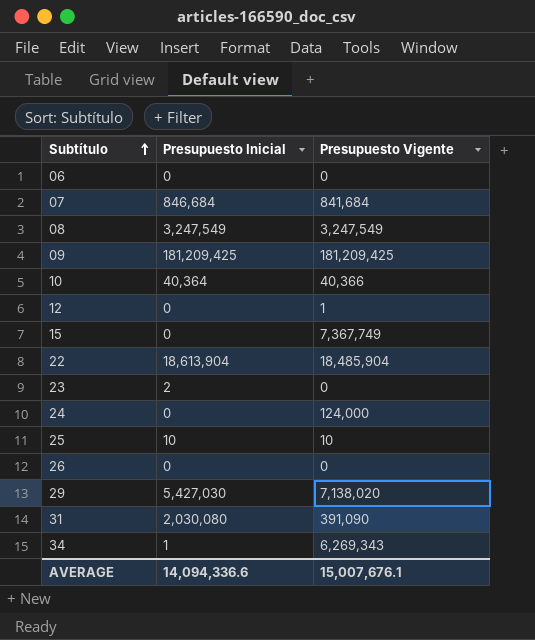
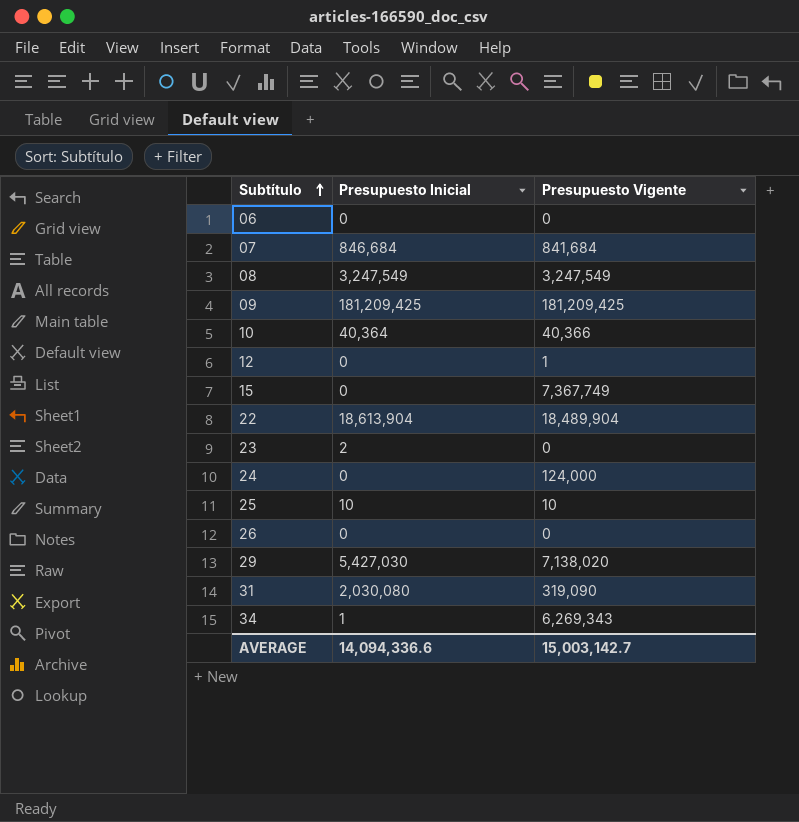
22 | Presupuesto Vigente: 18,485,904 -> 18,489,904
31 | Presupuesto Vigente: 391,090 -> 319,090
AVERAGE | Presupuesto Vigente: 15,007,676.1 -> 15,003,142.7

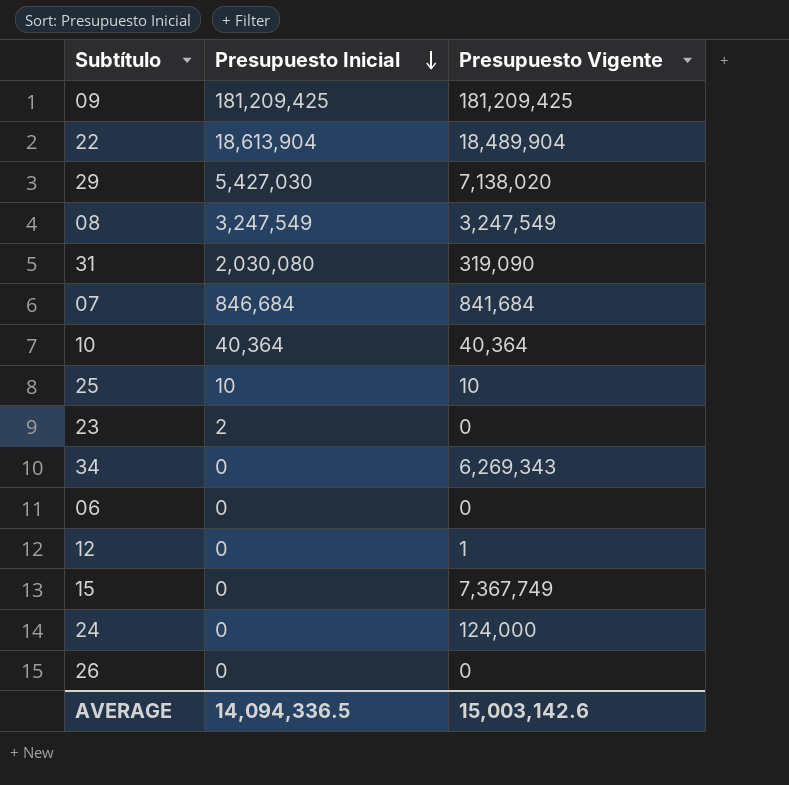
row order: Subtítulo ascending -> Presupuesto Inicial descending
10 | Presupuesto Vigente: 40,366 -> 40,364
34 | Presupuesto Inicial: 1 -> 0
AVERAGE | Presupuesto Inicial: 14,094,336.6 -> 14,094,336.5
AVERAGE | Presupuesto Vigente: 15,003,142.7 -> 15,003,142.6

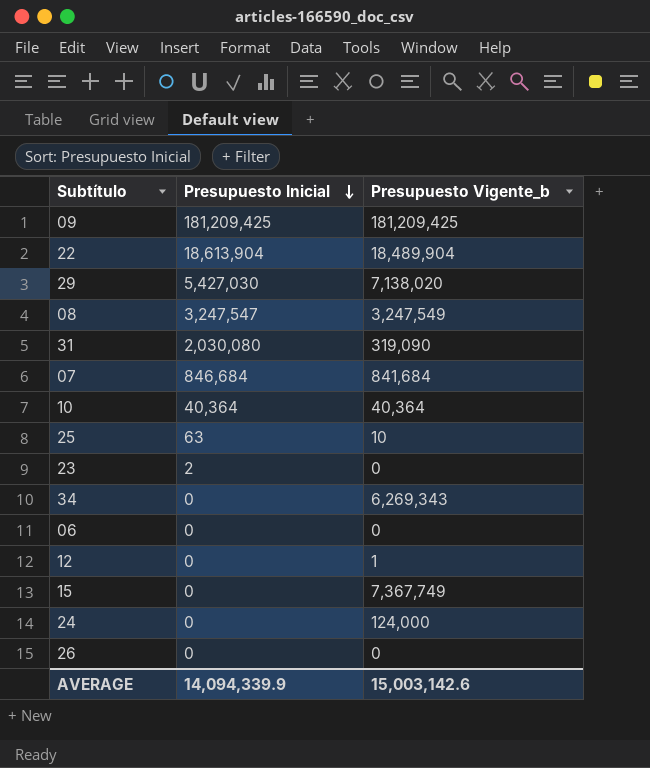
column name: Presupuesto Vigente -> Presupuesto Vigente_b
08 | Presupuesto Inicial: 3,247,549 -> 3,247,547
25 | Presupuesto Inicial: 10 -> 63
AVERAGE | Presupuesto Inicial: 14,094,336.5 -> 14,094,339.9

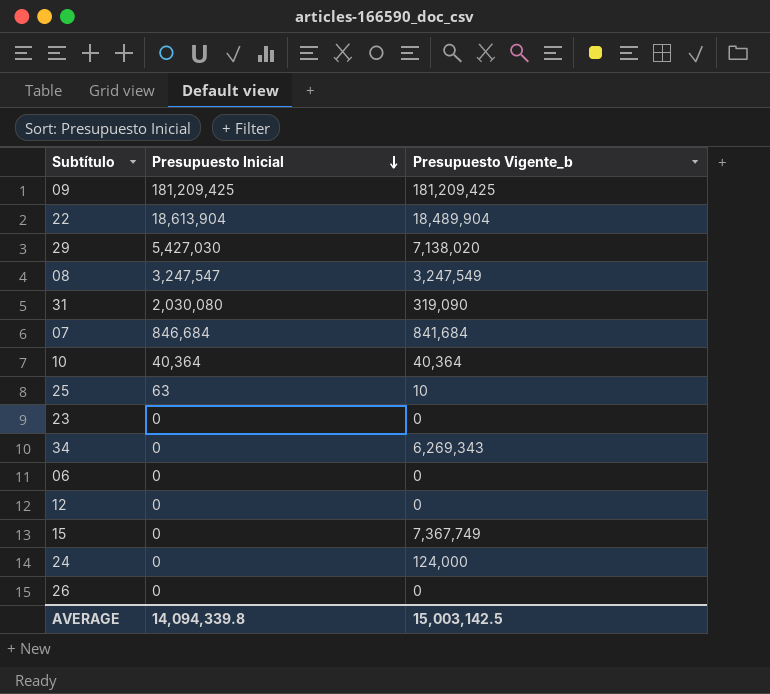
23 | Presupuesto Inicial: 2 -> 0
12 | Presupuesto Vigente_b: 1 -> 0
AVERAGE | Presupuesto Inicial: 14,094,339.9 -> 14,094,339.8
AVERAGE | Presupuesto Vigente_b: 15,003,142.6 -> 15,003,142.5

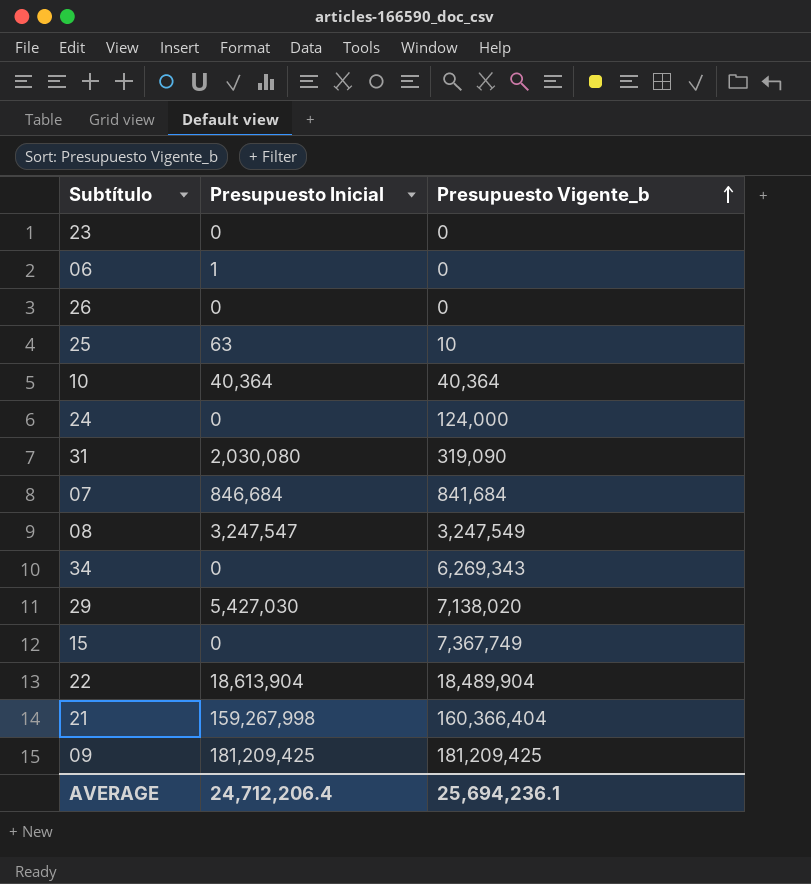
row order: Presupuesto Inicial descending -> Presupuesto Vigente_b ascending
row 12: 0 | 0 -> none
06 | Presupuesto Inicial: 0 -> 1
row 21: none -> 159,267,998 | 160,366,404
AVERAGE | Presupuesto Inicial: 14,094,339.8 -> 24,712,206.4
AVERAGE | Presupuesto Vigente_b: 15,003,142.5 -> 25,694,236.1

